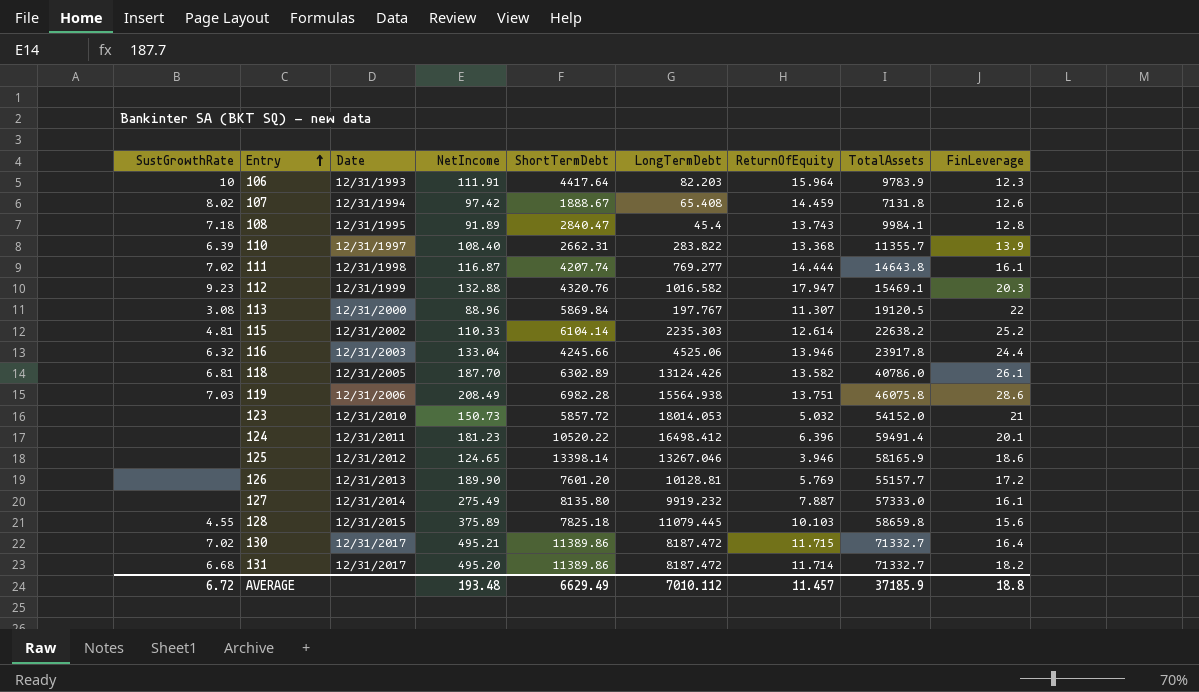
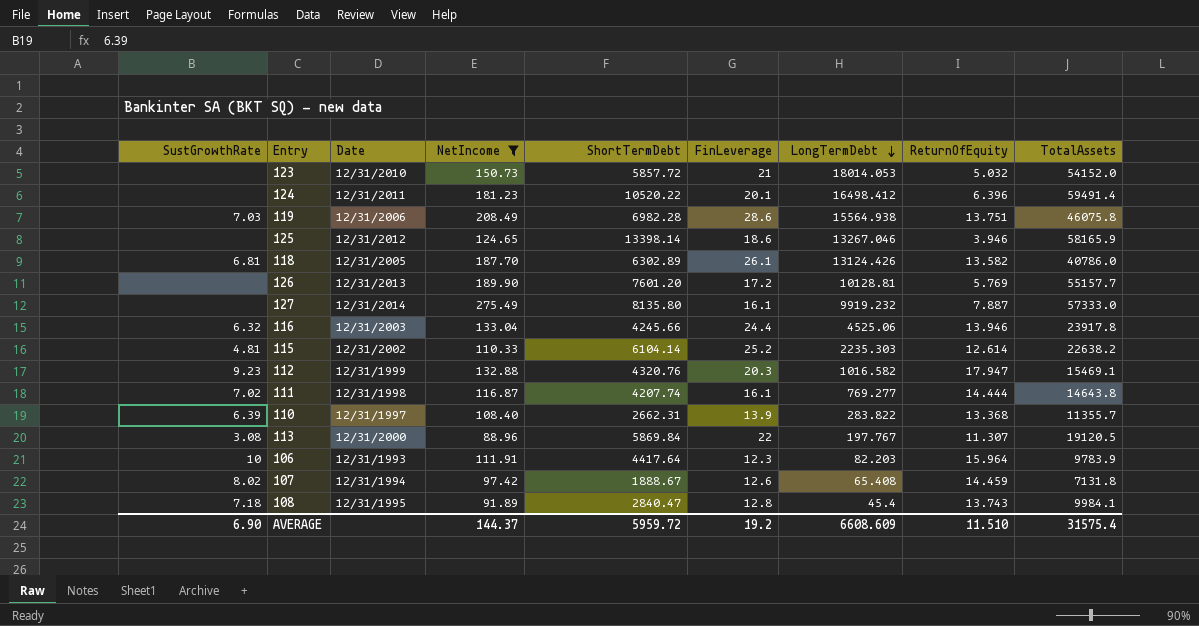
filter: none -> NetIncome <= 275.49
row order: Entry ascending -> LongTermDebt descending
column FinLeverage | position: 9 -> 6
AVERAGE | SustGrowthRate: 6.72 -> 6.90
AVERAGE | NetIncome: 193.48 -> 144.37
AVERAGE | ShortTermDebt: 6629.49 -> 5959.72
AVERAGE | FinLeverage: 18.8 -> 19.2
AVERAGE | LongTermDebt: 7010.112 -> 6608.609
AVERAGE | ReturnOfEquity: 11.457 -> 11.510
AVERAGE | TotalAssets: 37185.9 -> 31575.4

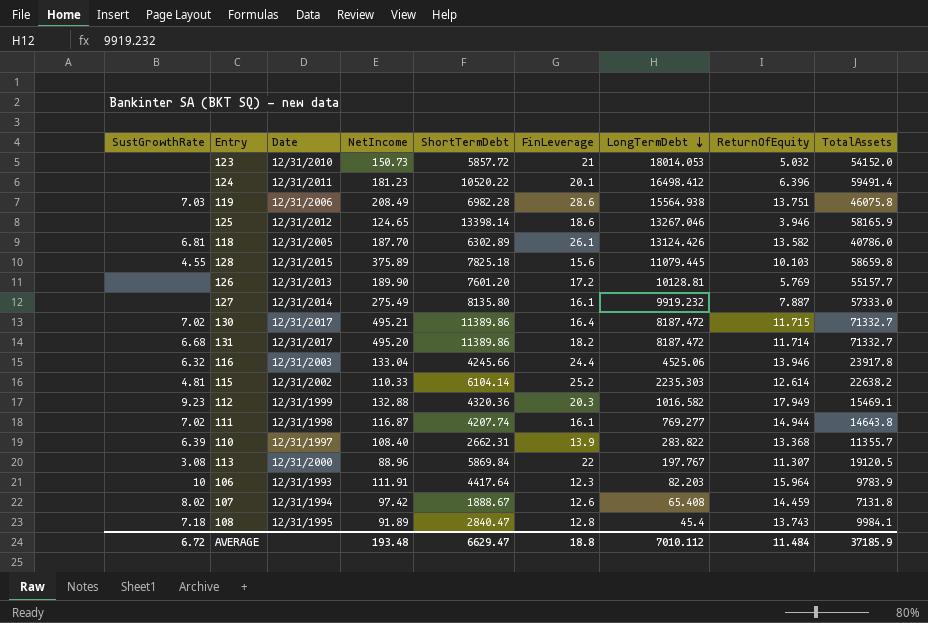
filter: NetIncome <= 275.49 -> none
112 | ShortTermDebt: 4320.76 -> 4320.36
112 | ReturnOfEquity: 17.947 -> 17.949
111 | ReturnOfEquity: 14.444 -> 14.944
AVERAGE | SustGrowthRate: 6.90 -> 6.72
AVERAGE | NetIncome: 144.37 -> 193.48
AVERAGE | ShortTermDebt: 5959.72 -> 6629.47
AVERAGE | FinLeverage: 19.2 -> 18.8
AVERAGE | LongTermDebt: 6608.609 -> 7010.112
AVERAGE | ReturnOfEquity: 11.510 -> 11.484
AVERAGE | TotalAssets: 31575.4 -> 37185.9

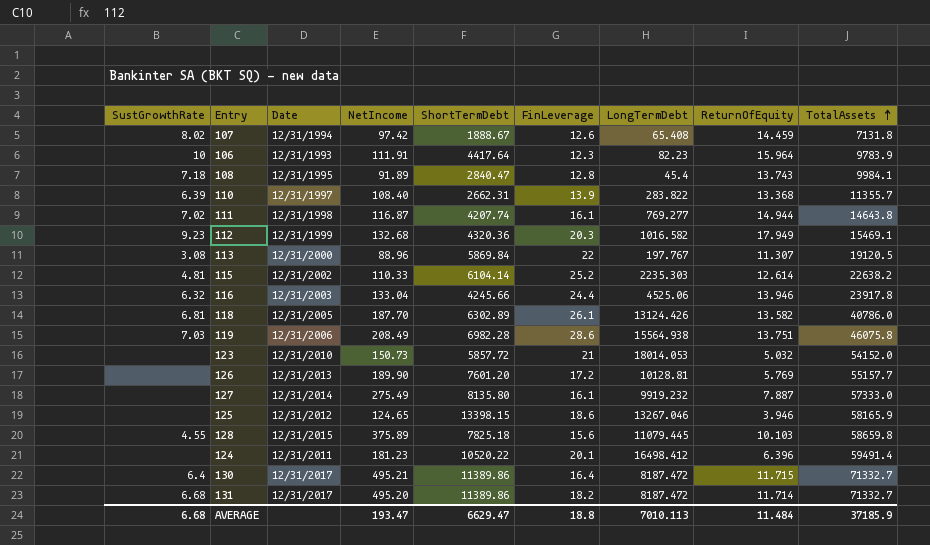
row order: LongTermDebt descending -> TotalAssets ascending
106 | LongTermDebt: 82.203 -> 82.23
112 | NetIncome: 132.88 -> 132.68
125 | ShortTermDebt: 13398.14 -> 13398.15
130 | SustGrowthRate: 7.02 -> 6.4
AVERAGE | SustGrowthRate: 6.72 -> 6.68
AVERAGE | NetIncome: 193.48 -> 193.47
AVERAGE | LongTermDebt: 7010.112 -> 7010.113

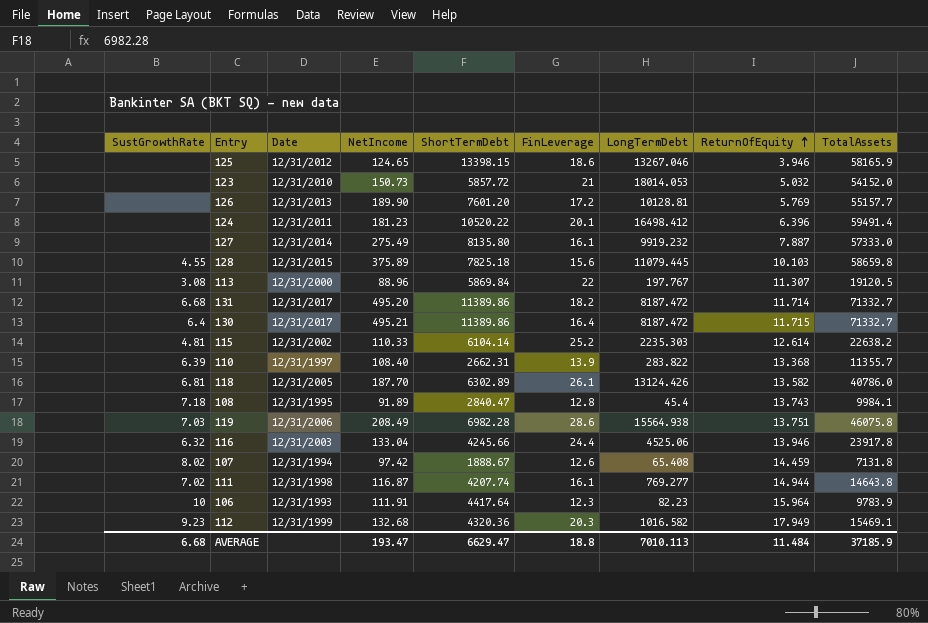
row order: TotalAssets ascending -> ReturnOfEquity ascending

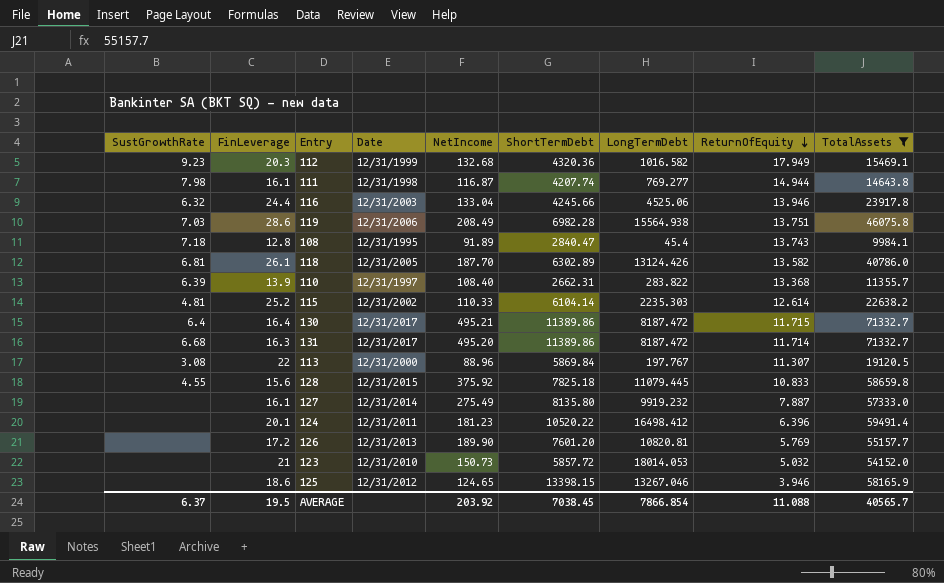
filter: none -> TotalAssets >= 9984.1
row order: ReturnOfEquity ascending -> ReturnOfEquity descending
column FinLeverage | position: 6 -> 2
111 | SustGrowthRate: 7.02 -> 7.98
131 | FinLeverage: 18.2 -> 16.3
128 | NetIncome: 375.89 -> 375.92
128 | ReturnOfEquity: 10.103 -> 10.833
126 | LongTermDebt: 10128.81 -> 10820.81
AVERAGE | SustGrowthRate: 6.68 -> 6.37
AVERAGE | FinLeverage: 18.8 -> 19.5
AVERAGE | NetIncome: 193.47 -> 203.92
AVERAGE | ShortTermDebt: 6629.47 -> 7038.45
AVERAGE | LongTermDebt: 7010.113 -> 7866.854
AVERAGE | ReturnOfEquity: 11.484 -> 11.088
AVERAGE | TotalAssets: 37185.9 -> 40565.7

